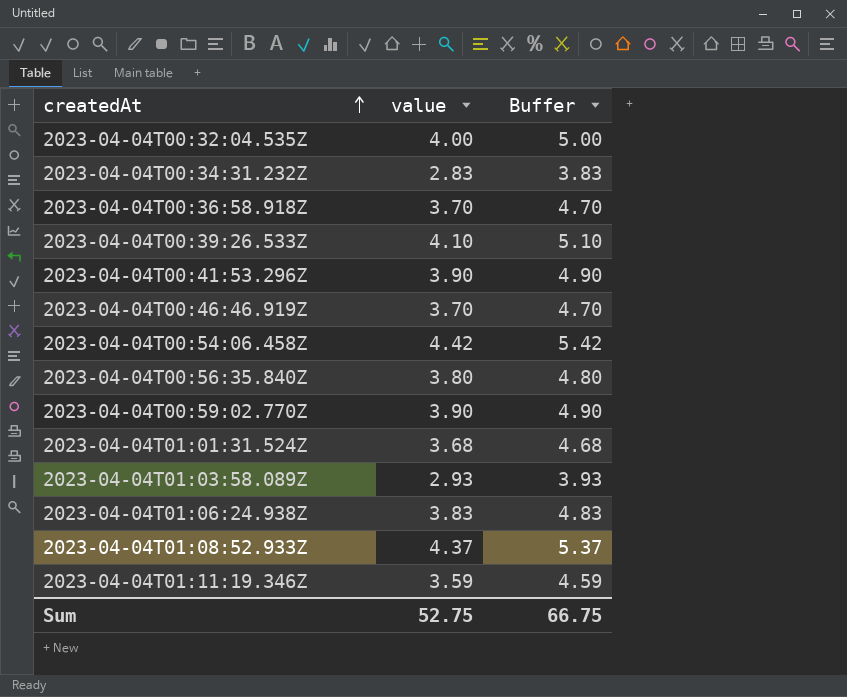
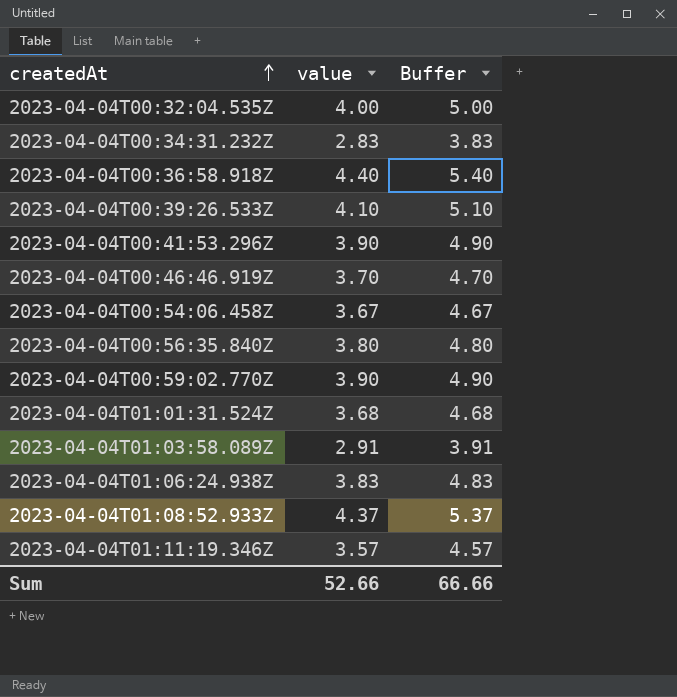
2023-04-04T00:36:58.918Z | value: 3.70 -> 4.40
2023-04-04T00:36:58.918Z | Buffer: 4.70 -> 5.40
2023-04-04T00:54:06.458Z | value: 4.42 -> 3.67
2023-04-04T00:54:06.458Z | Buffer: 5.42 -> 4.67
2023-04-04T01:03:58.089Z | value: 2.93 -> 2.91
2023-04-04T01:03:58.089Z | Buffer: 3.93 -> 3.91
2023-04-04T01:11:19.346Z | value: 3.59 -> 3.57
2023-04-04T01:11:19.346Z | Buffer: 4.59 -> 4.57
Sum | value: 52.75 -> 52.66
Sum | Buffer: 66.75 -> 66.66

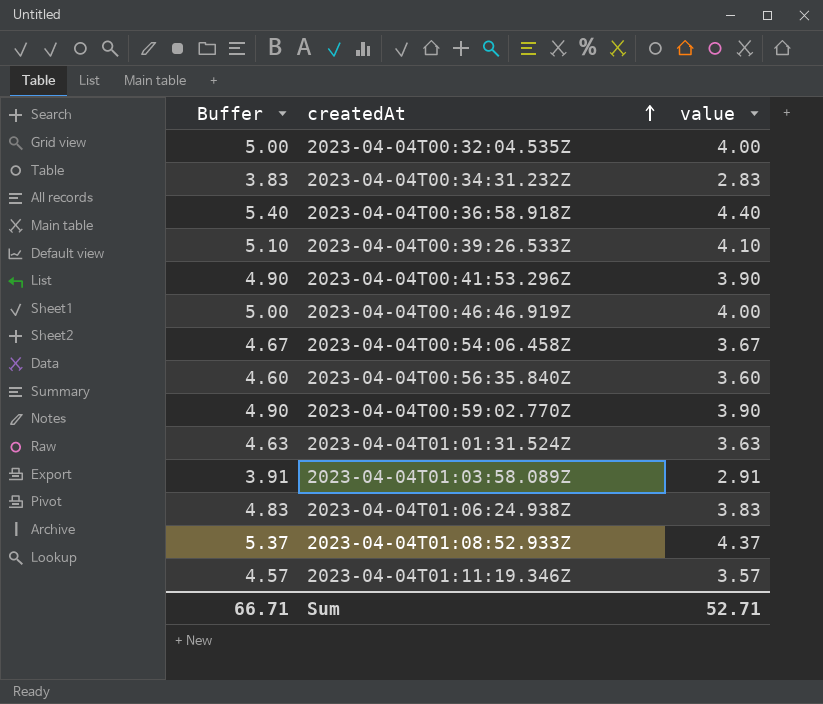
column Buffer | position: 3 -> 1
2023-04-04T00:46:46.919Z | Buffer: 4.70 -> 5.00
2023-04-04T00:46:46.919Z | value: 3.70 -> 4.00
2023-04-04T00:56:35.840Z | Buffer: 4.80 -> 4.60
2023-04-04T00:56:35.840Z | value: 3.80 -> 3.60
2023-04-04T01:01:31.524Z | Buffer: 4.68 -> 4.63
2023-04-04T01:01:31.524Z | value: 3.68 -> 3.63
Sum | Buffer: 66.66 -> 66.71
Sum | value: 52.66 -> 52.71

